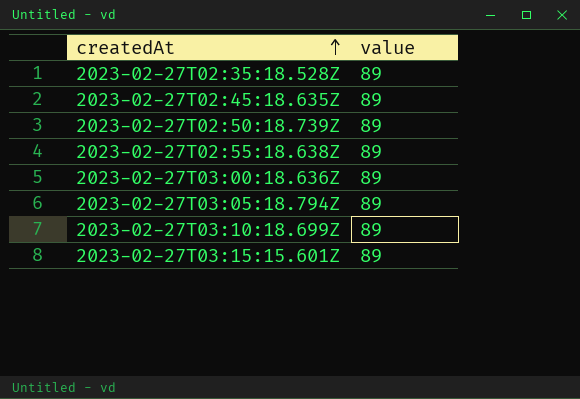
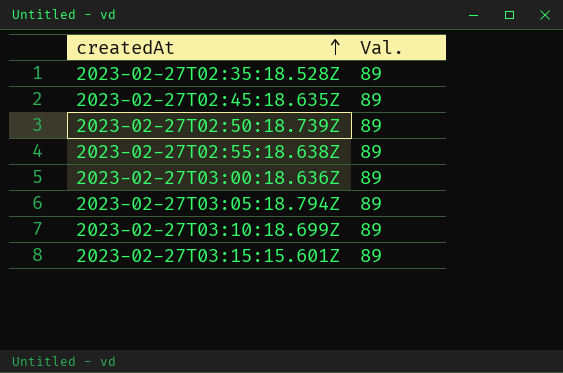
column name: value -> Val.

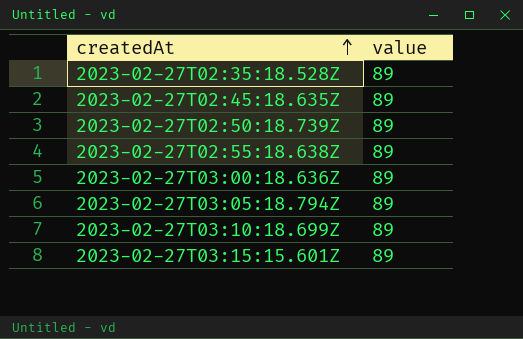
column name: Val. -> value

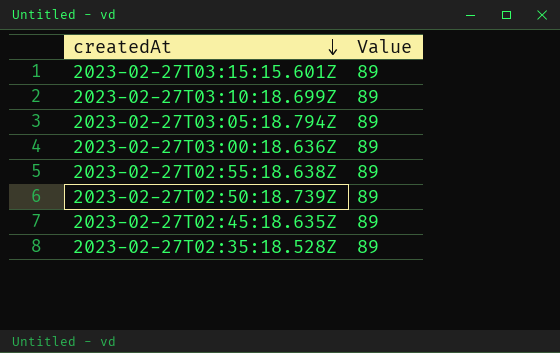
row order: createdAt ascending -> createdAt descending
column name: value -> Value

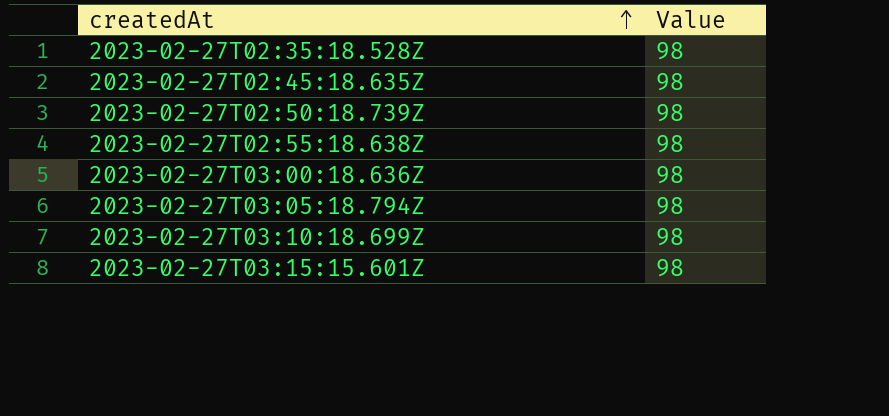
row order: createdAt descending -> createdAt ascending
2023-02-27T02:35:18.528Z | Value: 89 -> 98
2023-02-27T02:45:18.635Z | Value: 89 -> 98
2023-02-27T02:50:18.739Z | Value: 89 -> 98
2023-02-27T02:55:18.638Z | Value: 89 -> 98
2023-02-27T03:00:18.636Z | Value: 89 -> 98
2023-02-27T03:05:18.794Z | Value: 89 -> 98
2023-02-27T03:10:18.699Z | Value: 89 -> 98
2023-02-27T03:15:15.601Z | Value: 89 -> 98

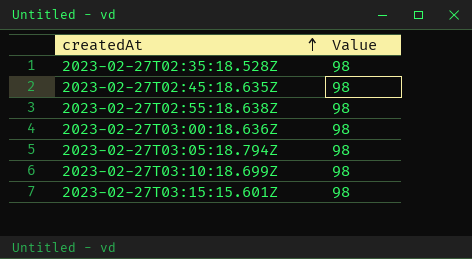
row 2023-02-27T02:50:18.739Z: 98 -> none

